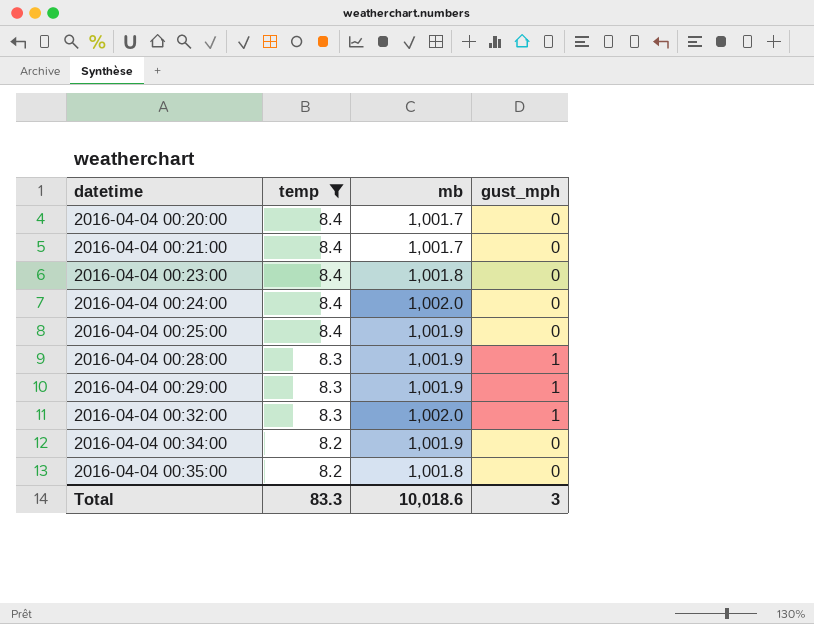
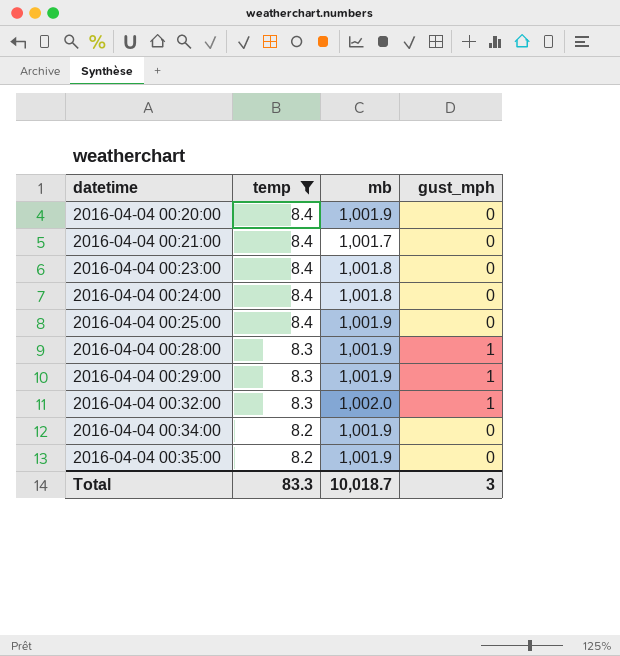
2016-04-04 00:20:00 | mb: 1,001.7 -> 1,001.9
2016-04-04 00:24:00 | mb: 1,002.0 -> 1,001.8
2016-04-04 00:35:00 | mb: 1,001.8 -> 1,001.9
Total | mb: 10,018.6 -> 10,018.7

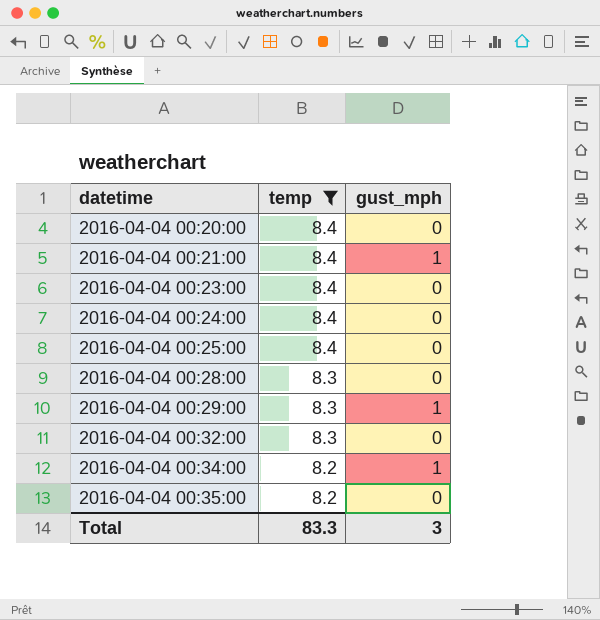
column mb | position: 3 -> none
2016-04-04 00:21:00 | gust_mph: 0 -> 1
2016-04-04 00:28:00 | gust_mph: 1 -> 0
2016-04-04 00:32:00 | gust_mph: 1 -> 0
2016-04-04 00:34:00 | gust_mph: 0 -> 1

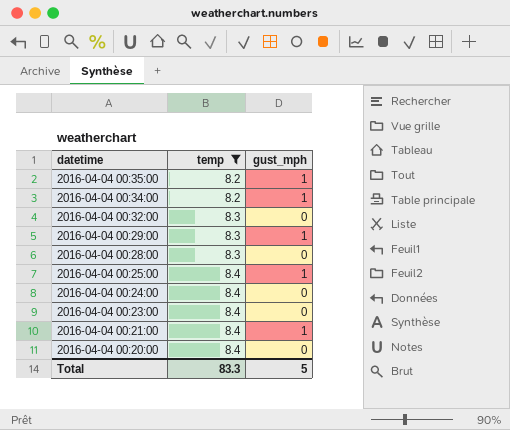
row order: datetime ascending -> datetime descending
2016-04-04 00:35:00 | gust_mph: 0 -> 1
2016-04-04 00:25:00 | gust_mph: 0 -> 1
Total | gust_mph: 3 -> 5

